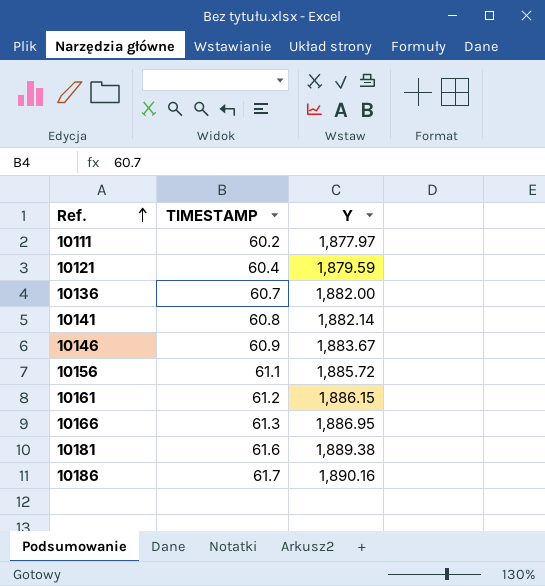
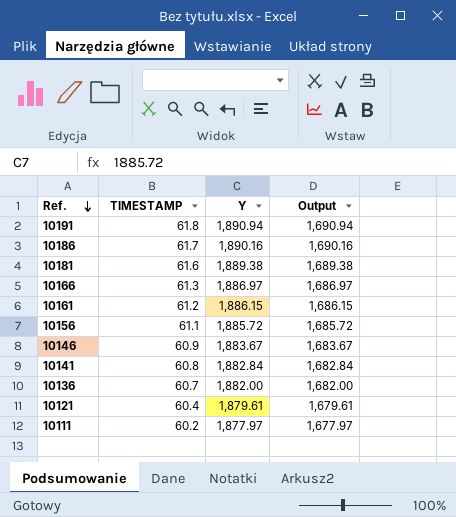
row order: Ref. ascending -> Ref. descending
column Output | formula: none -> [Y] - 200
row 10191: none -> 61.8 | 1,890.94 | 1,690.94
10166 | Y: 1,886.95 -> 1,886.97
10141 | Y: 1,882.14 -> 1,882.84
10121 | Y: 1,879.59 -> 1,879.61

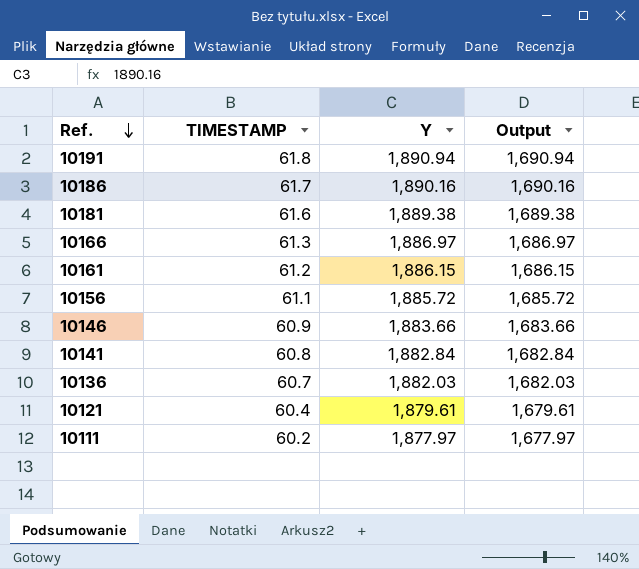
10146 | Y: 1,883.67 -> 1,883.66
10146 | Output: 1,683.67 -> 1,683.66
10136 | Y: 1,882.00 -> 1,882.03
10136 | Output: 1,682.00 -> 1,682.03

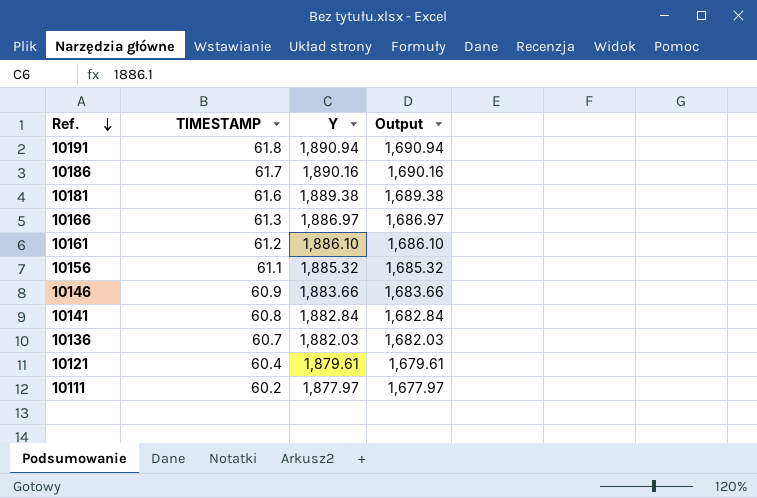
10161 | Y: 1,886.15 -> 1,886.10
10161 | Output: 1,686.15 -> 1,686.10
10156 | Y: 1,885.72 -> 1,885.32
10156 | Output: 1,685.72 -> 1,685.32

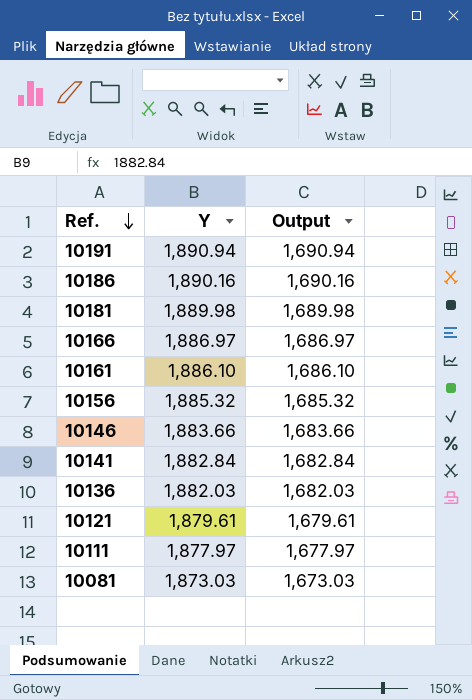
column TIMESTAMP | position: 2 -> none
10181 | Y: 1,889.38 -> 1,889.98
10181 | Output: 1,689.38 -> 1,689.98
row 10081: none -> 1,873.03 | 1,673.03

